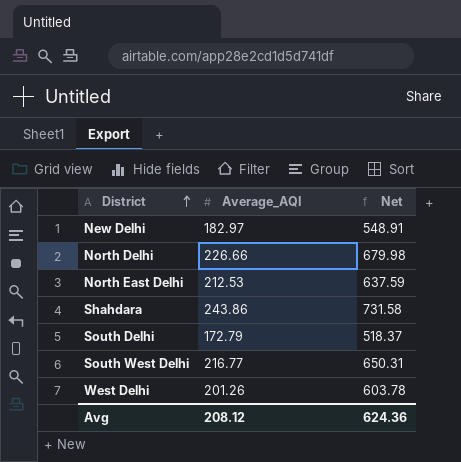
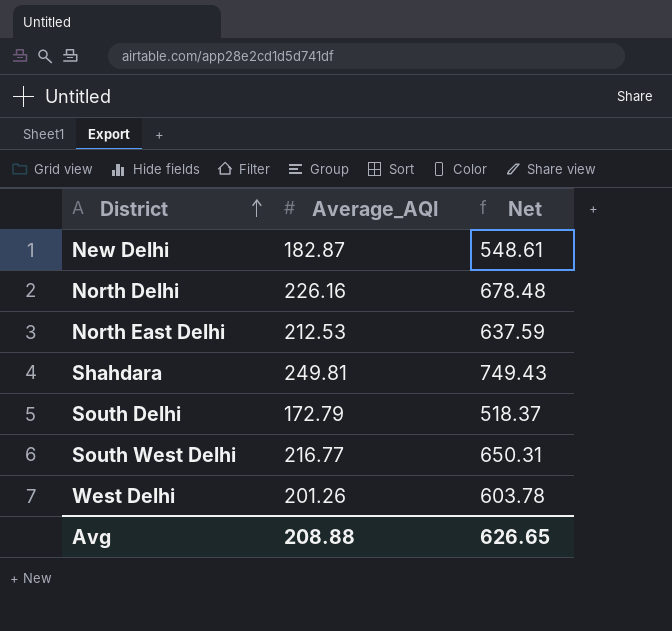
New Delhi | Average_AQI: 182.97 -> 182.87
New Delhi | Net: 548.91 -> 548.61
North Delhi | Average_AQI: 226.66 -> 226.16
North Delhi | Net: 679.98 -> 678.48
Shahdara | Average_AQI: 243.86 -> 249.81
Shahdara | Net: 731.58 -> 749.43
Avg | Average_AQI: 208.12 -> 208.88
Avg | Net: 624.36 -> 626.65

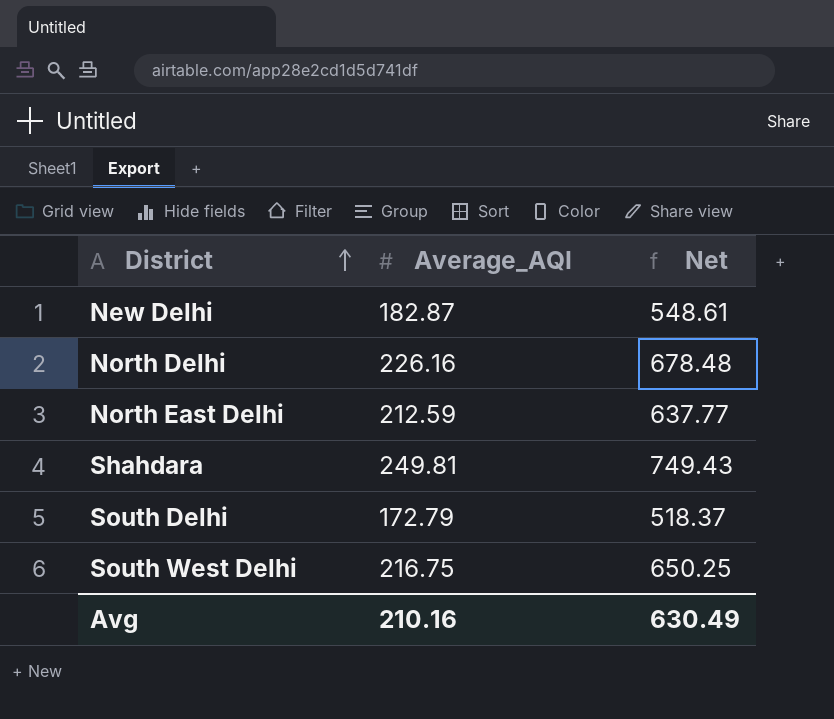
row West Delhi: 201.26 | 603.78 -> none
North East Delhi | Average_AQI: 212.53 -> 212.59
North East Delhi | Net: 637.59 -> 637.77
South West Delhi | Average_AQI: 216.77 -> 216.75
South West Delhi | Net: 650.31 -> 650.25
Avg | Average_AQI: 208.88 -> 210.16
Avg | Net: 626.65 -> 630.49

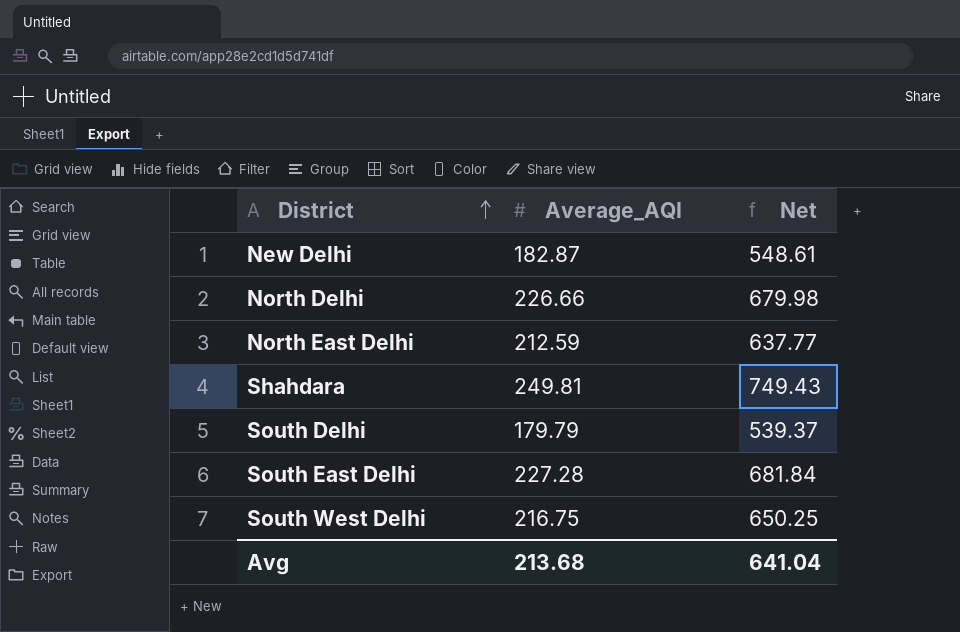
North Delhi | Average_AQI: 226.16 -> 226.66
North Delhi | Net: 678.48 -> 679.98
South Delhi | Average_AQI: 172.79 -> 179.79
South Delhi | Net: 518.37 -> 539.37
row South East Delhi: none -> 227.28 | 681.84
Avg | Average_AQI: 210.16 -> 213.68
Avg | Net: 630.49 -> 641.04

